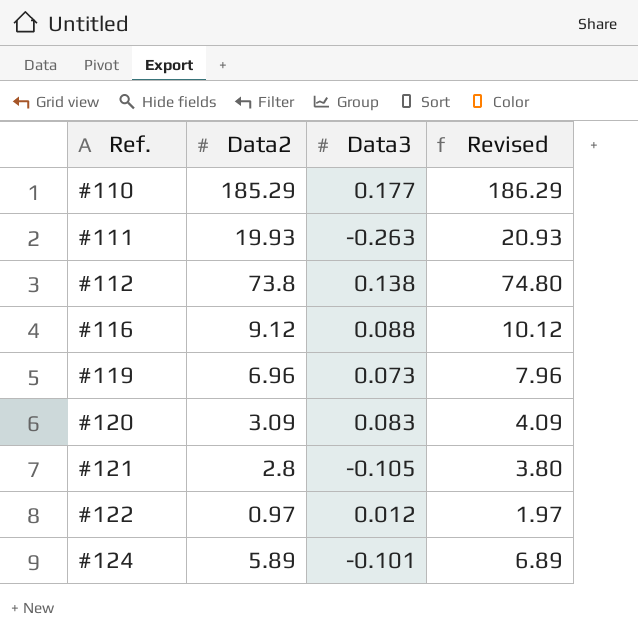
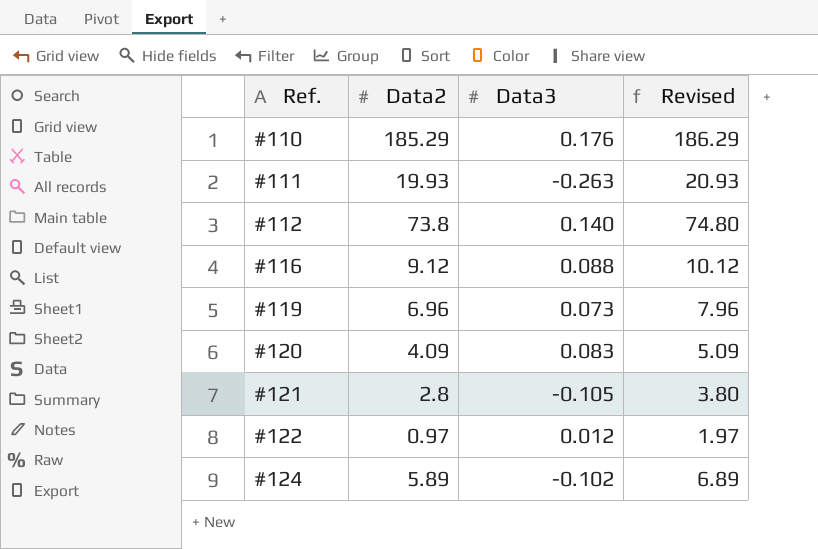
#110 | Data3: 0.177 -> 0.176
#112 | Data3: 0.138 -> 0.140
#120 | Data2: 3.09 -> 4.09
#120 | Revised: 4.09 -> 5.09
#124 | Data3: -0.101 -> -0.102

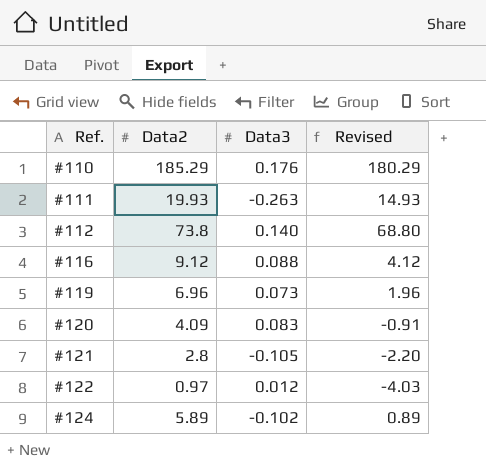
column Revised | formula: [Data2] + 1 -> [Data2] - 5

